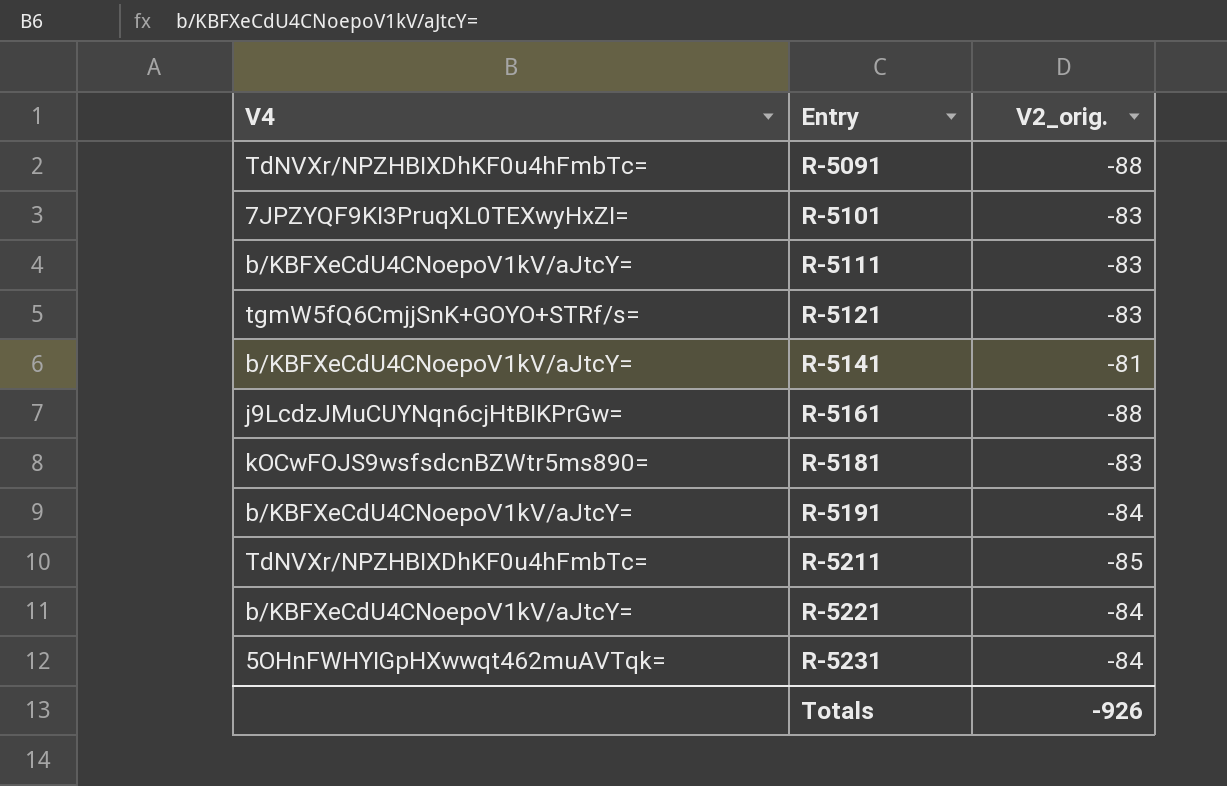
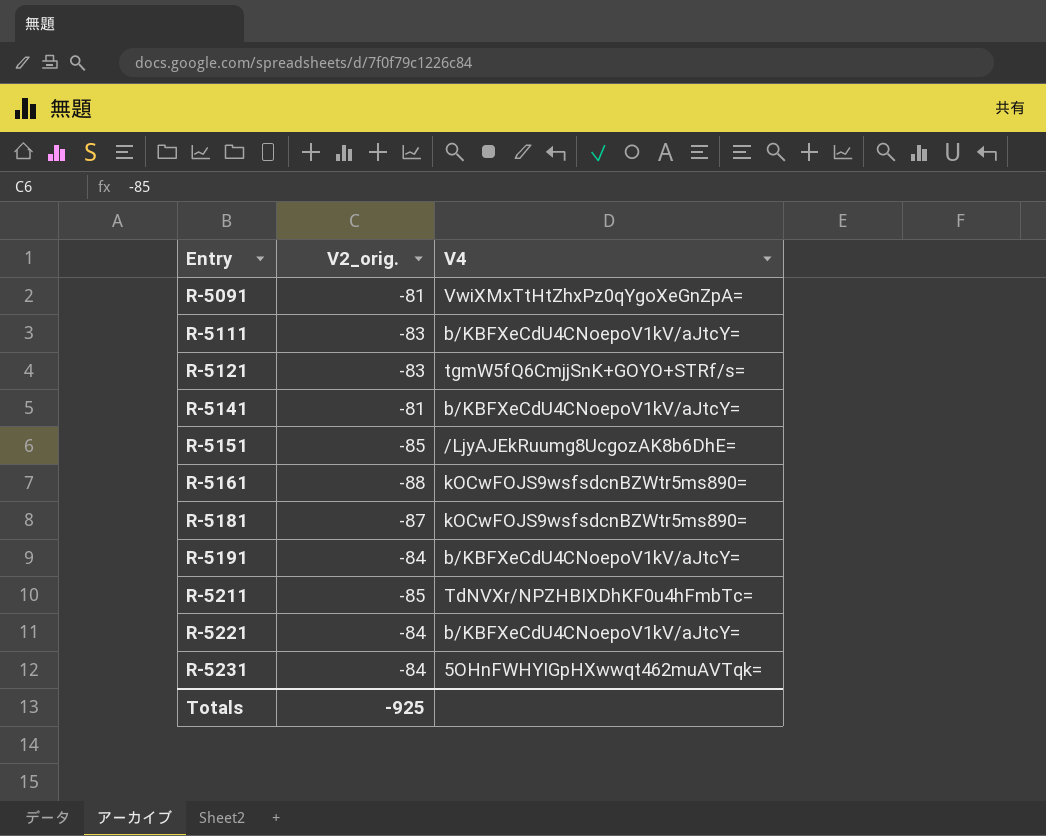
column V4 | position: 1 -> 3
row R-5101: 7JPZYQF9KI3PruqXL0TEXwyHxZI= | -83 -> none
R-5091 | V2_orig.: -88 -> -81
R-5091 | V4: TdNVXr/NPZHBIXDhKF0u4hFmbTc= -> VwiXMxTtHtZhxPz0qYgoXeGnZpA=
row R-5151: none -> -85 | /LjyAJEkRuumg8UcgozAK8b6DhE=
R-5161 | V4: j9LcdzJMuCUYNqn6cjHtBIKPrGw= -> kOCwFOJS9wsfsdcnBZWtr5ms890=
R-5181 | V2_orig.: -83 -> -87
Totals | V2_orig.: -926 -> -925

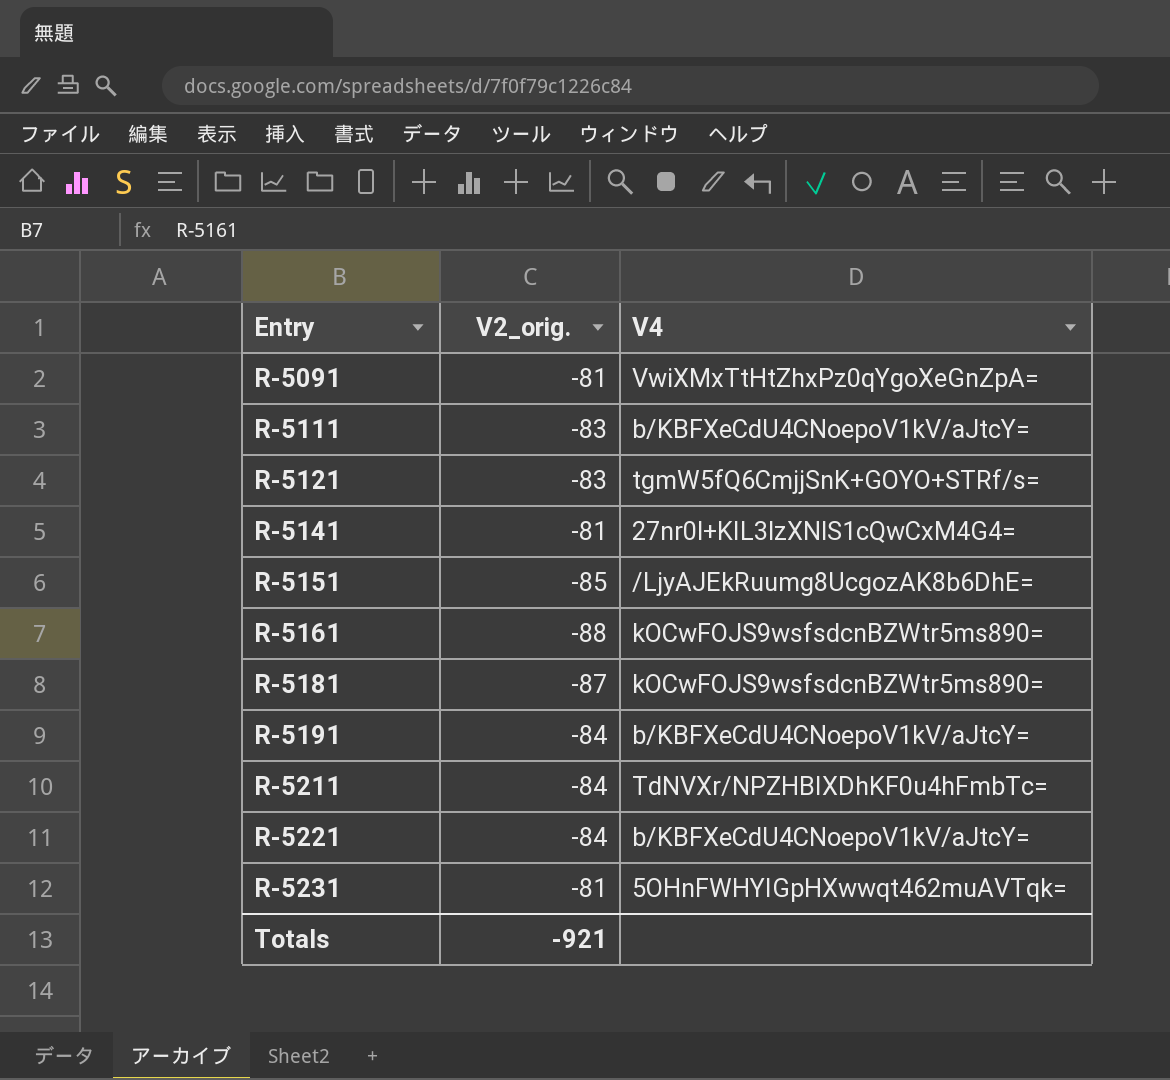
R-5141 | V4: b/KBFXeCdU4CNoepoV1kV/aJtcY= -> 27nr0l+KIL3lzXNlS1cQwCxM4G4=
R-5211 | V2_orig.: -85 -> -84
R-5231 | V2_orig.: -84 -> -81
Totals | V2_orig.: -925 -> -921

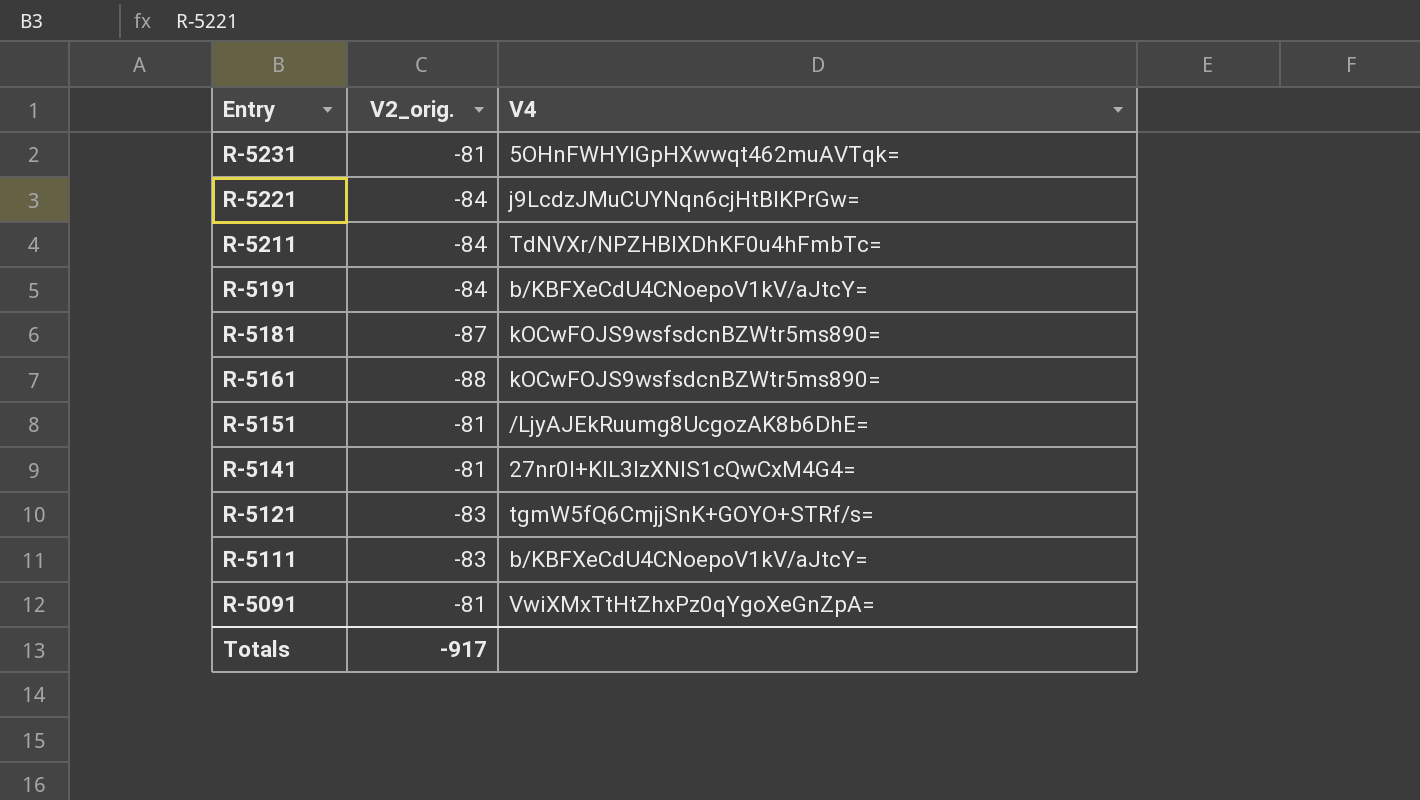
row order: Entry ascending -> Entry descending
R-5221 | V4: b/KBFXeCdU4CNoepoV1kV/aJtcY= -> j9LcdzJMuCUYNqn6cjHtBIKPrGw=
R-5151 | V2_orig.: -85 -> -81
Totals | V2_orig.: -921 -> -917

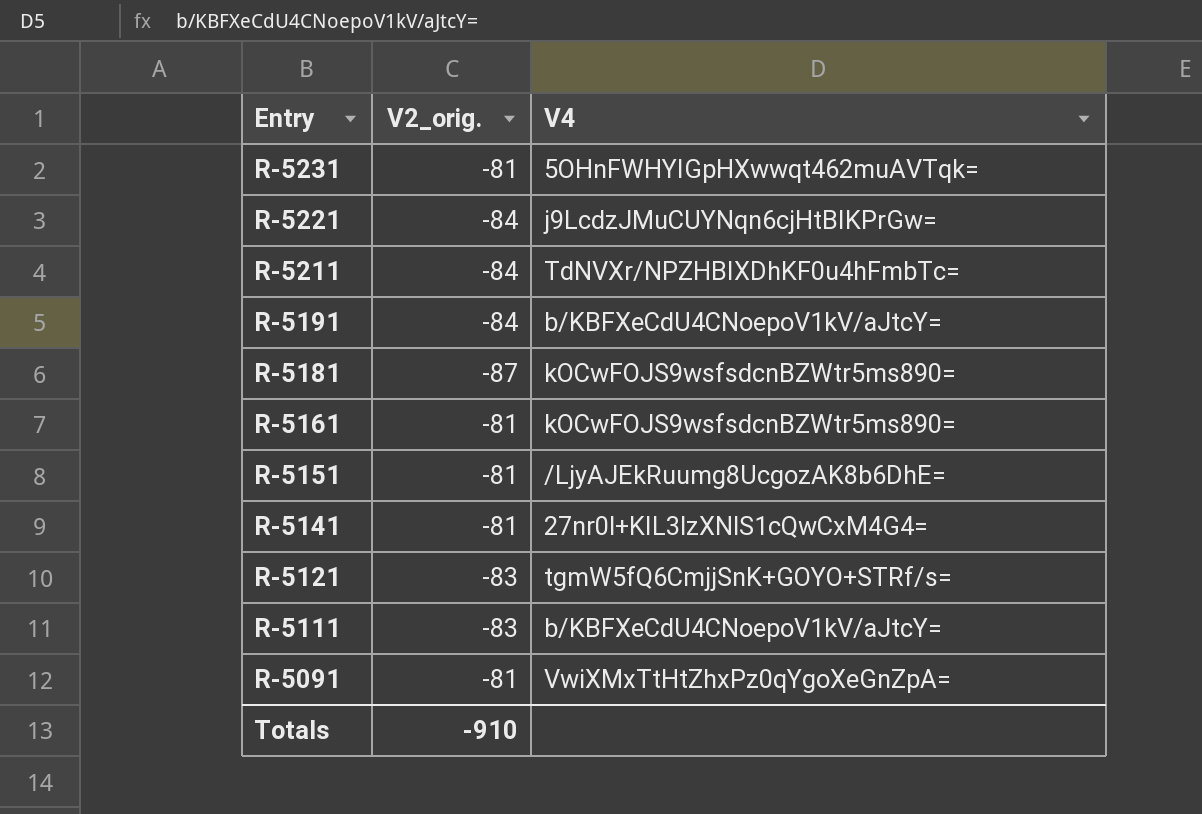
R-5161 | V2_orig.: -88 -> -81
Totals | V2_orig.: -917 -> -910

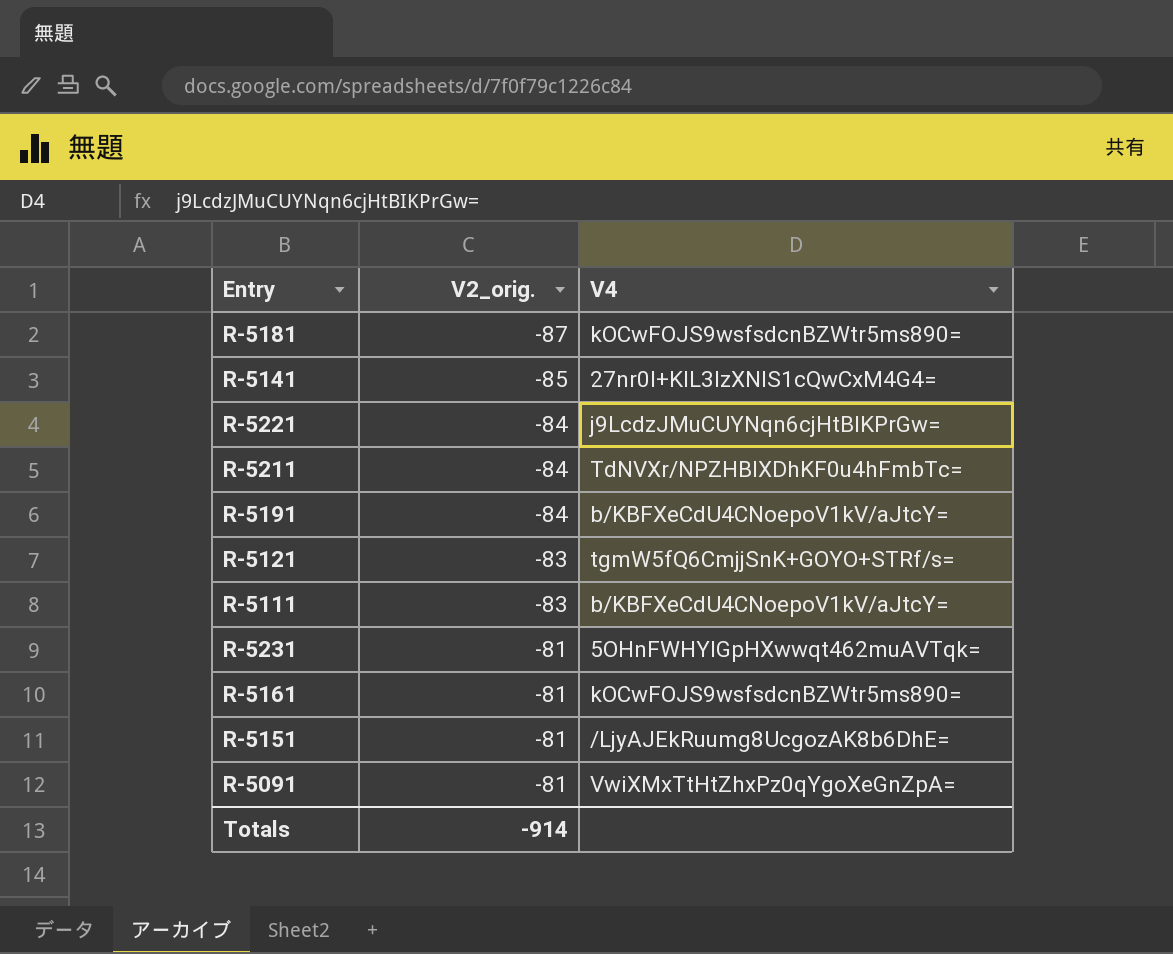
row order: Entry descending -> V2_orig. ascending
R-5141 | V2_orig.: -81 -> -85
Totals | V2_orig.: -910 -> -914

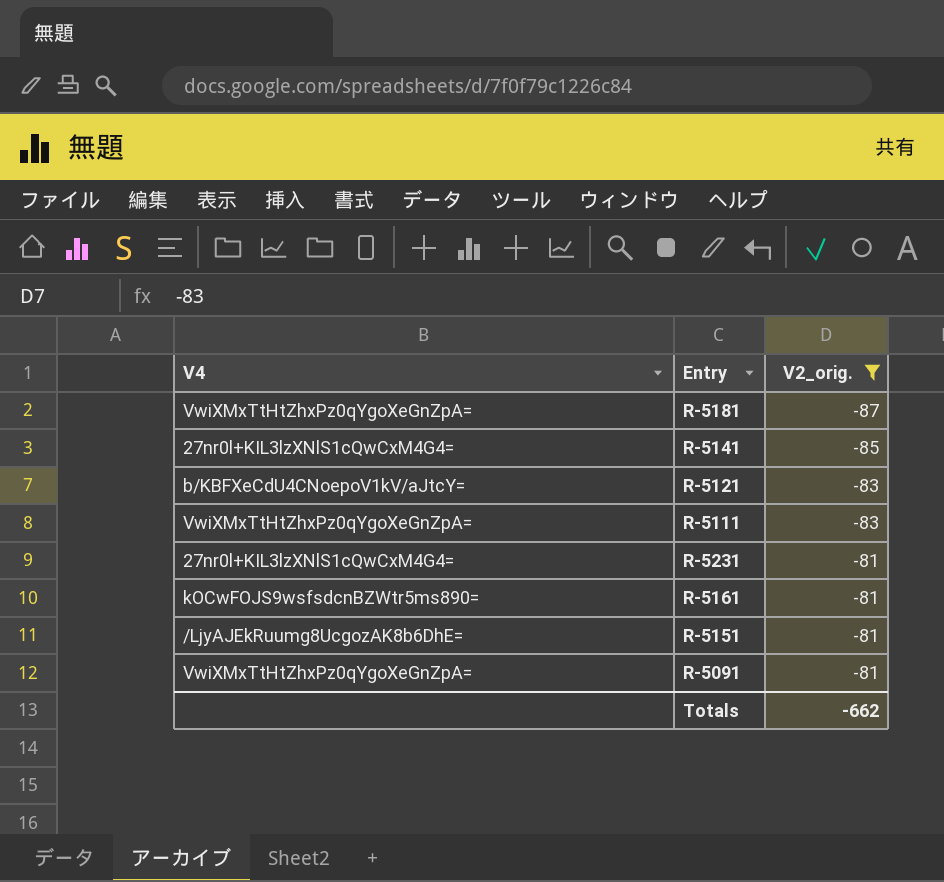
filter: none -> V2_orig. != -84
column V4 | position: 3 -> 1
R-5181 | V4: kOCwFOJS9wsfsdcnBZWtr5ms890= -> VwiXMxTtHtZhxPz0qYgoXeGnZpA=
R-5121 | V4: tgmW5fQ6CmjjSnK+GOYO+STRf/s= -> b/KBFXeCdU4CNoepoV1kV/aJtcY=
R-5111 | V4: b/KBFXeCdU4CNoepoV1kV/aJtcY= -> VwiXMxTtHtZhxPz0qYgoXeGnZpA=
R-5231 | V4: 5OHnFWHYIGpHXwwqt462muAVTqk= -> 27nr0l+KIL3lzXNlS1cQwCxM4G4=
Totals | V2_orig.: -914 -> -662

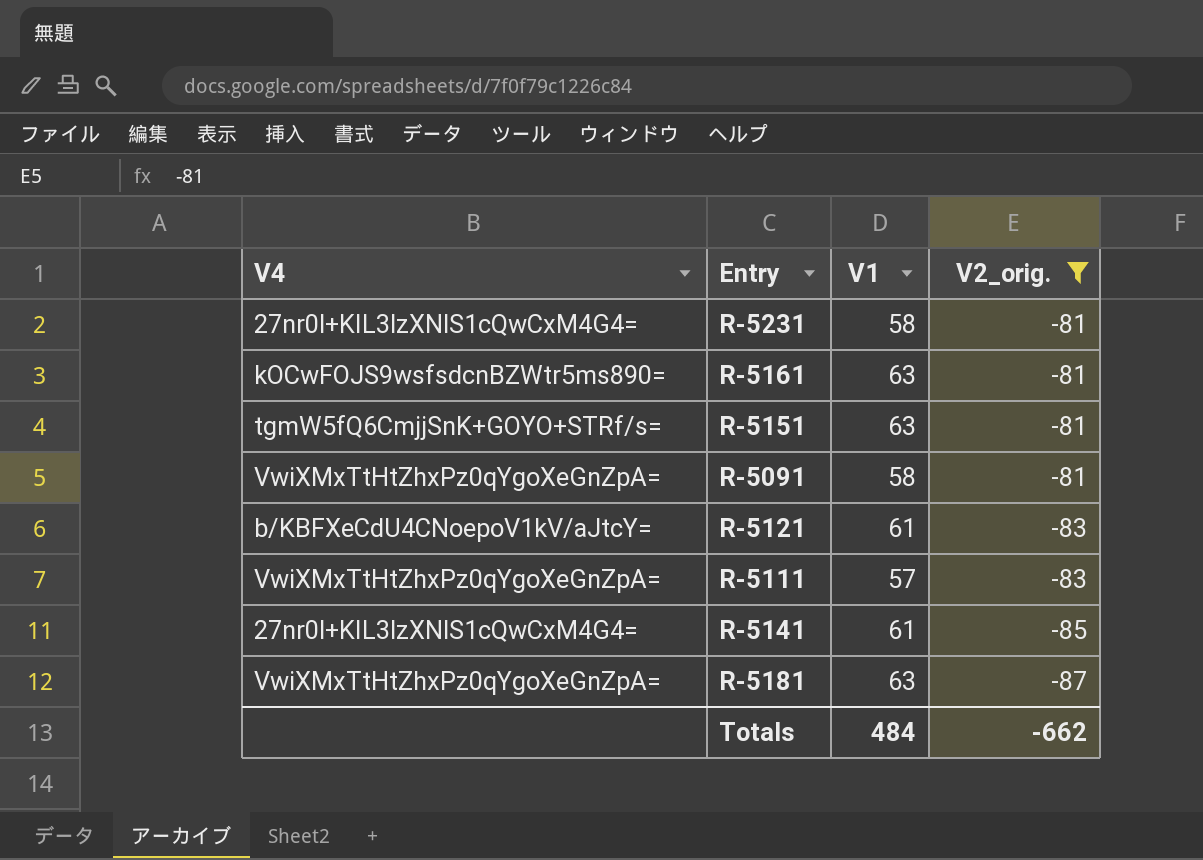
row order: V2_orig. ascending -> V2_orig. descending
column V1 | position: none -> 3
R-5151 | V4: /LjyAJEkRuumg8UcgozAK8b6DhE= -> tgmW5fQ6CmjjSnK+GOYO+STRf/s=

